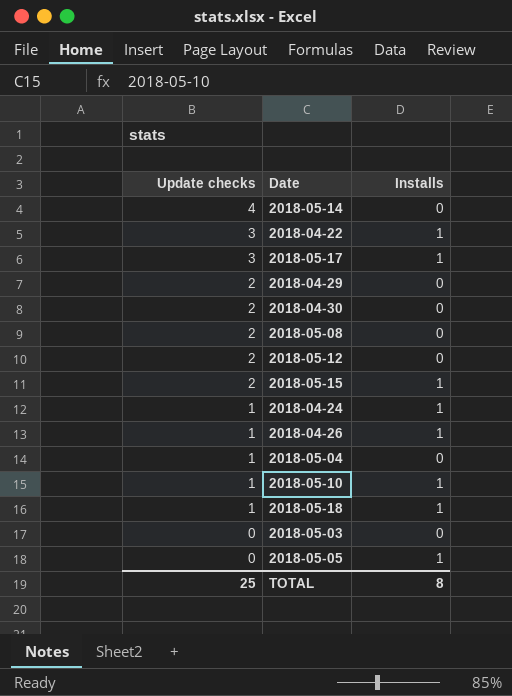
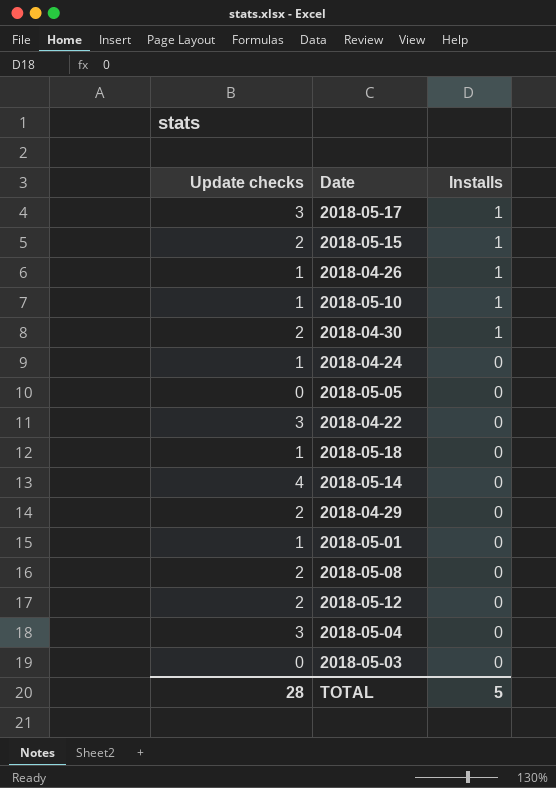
row order: Update checks descending -> Installs descending
2018-04-30 | Installs: 0 -> 1
2018-04-24 | Installs: 1 -> 0
2018-05-05 | Installs: 1 -> 0
2018-04-22 | Installs: 1 -> 0
2018-05-18 | Installs: 1 -> 0
row 2018-05-01: none -> 1 | 0
2018-05-04 | Update checks: 1 -> 3
TOTAL | Update checks: 25 -> 28
TOTAL | Installs: 8 -> 5

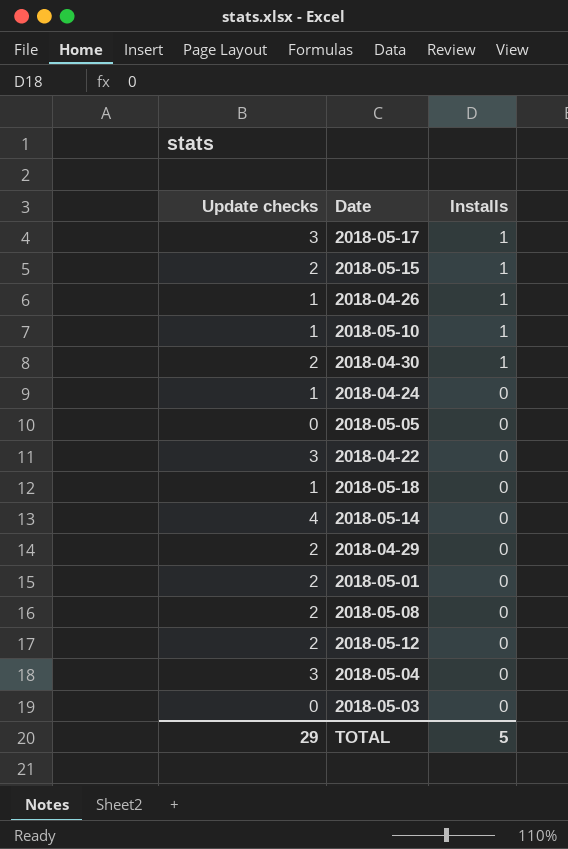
2018-05-01 | Update checks: 1 -> 2
TOTAL | Update checks: 28 -> 29

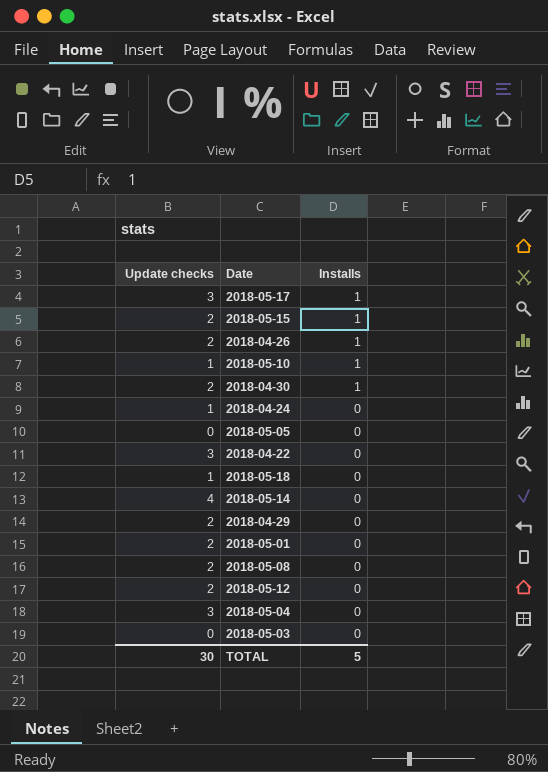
2018-04-26 | Update checks: 1 -> 2
TOTAL | Update checks: 29 -> 30

